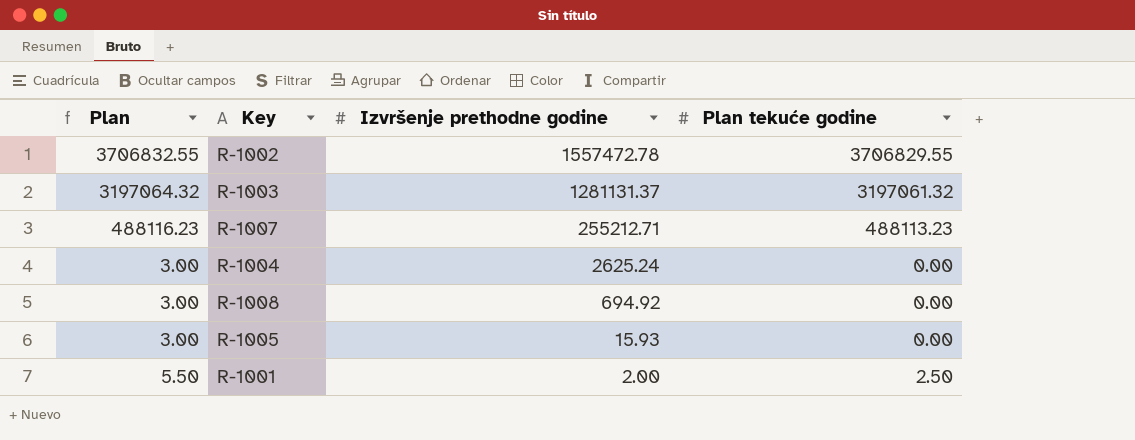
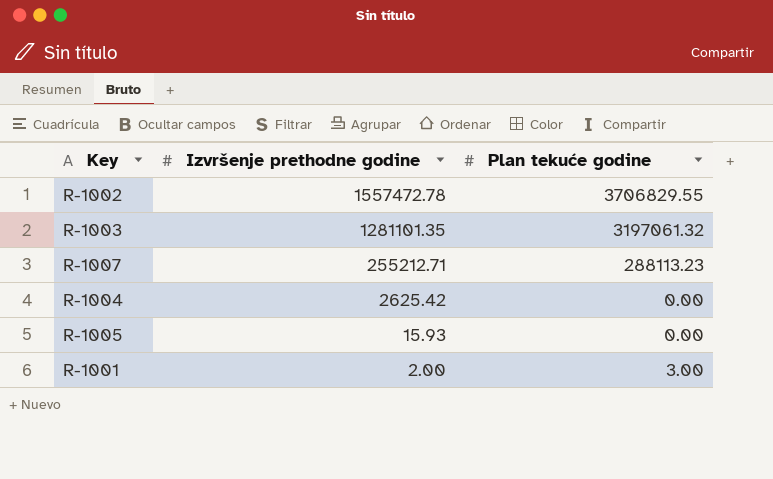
column Plan | formula: [Plan tekuće godine] + 3 -> none
row R-1008: 3.00 | 694.92 | 0.00 -> none
R-1003 | Izvršenje prethodne godine: 1281131.37 -> 1281101.35
R-1007 | Plan tekuće godine: 488113.23 -> 288113.23
R-1004 | Izvršenje prethodne godine: 2625.24 -> 2625.42
R-1001 | Plan tekuće godine: 2.50 -> 3.00

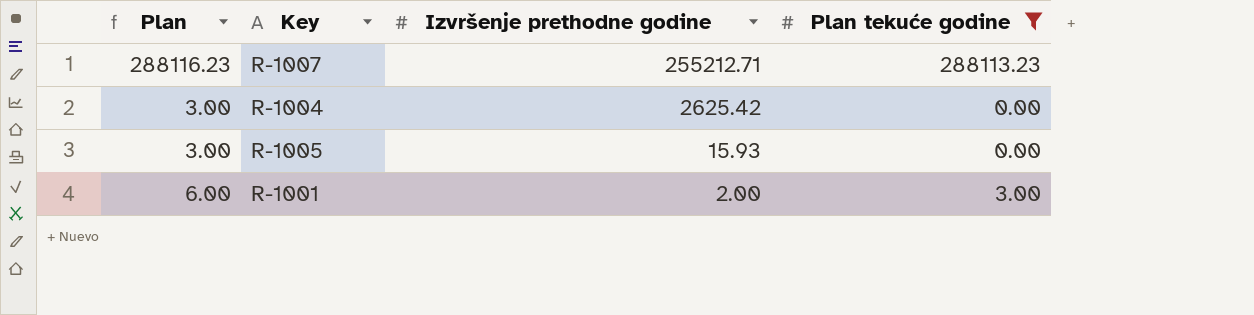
filter: none -> Plan tekuće godine <= 288113.23
column Plan | formula: none -> [Plan tekuće godine] + 3

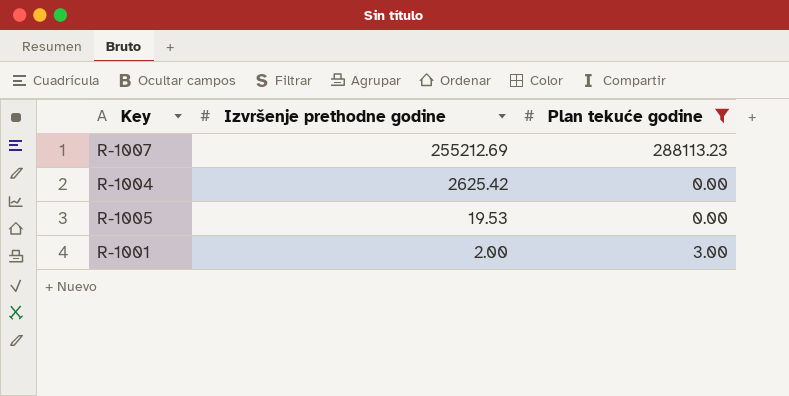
column Plan | formula: [Plan tekuće godine] + 3 -> none
R-1007 | Izvršenje prethodne godine: 255212.71 -> 255212.69
R-1005 | Izvršenje prethodne godine: 15.93 -> 19.53

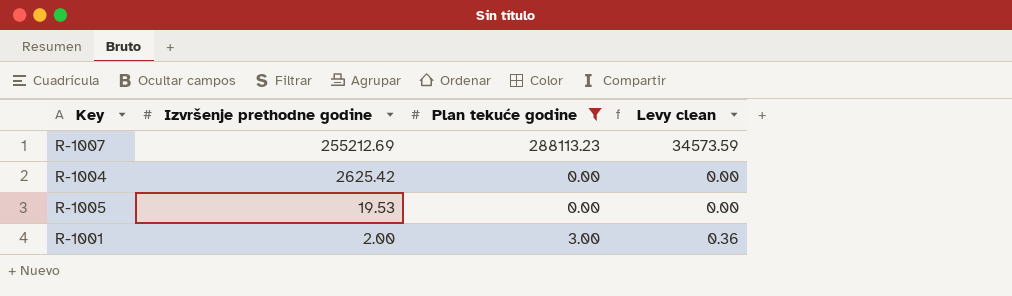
column Levy clean | formula: none -> [Plan tekuće godine] * 0.12

